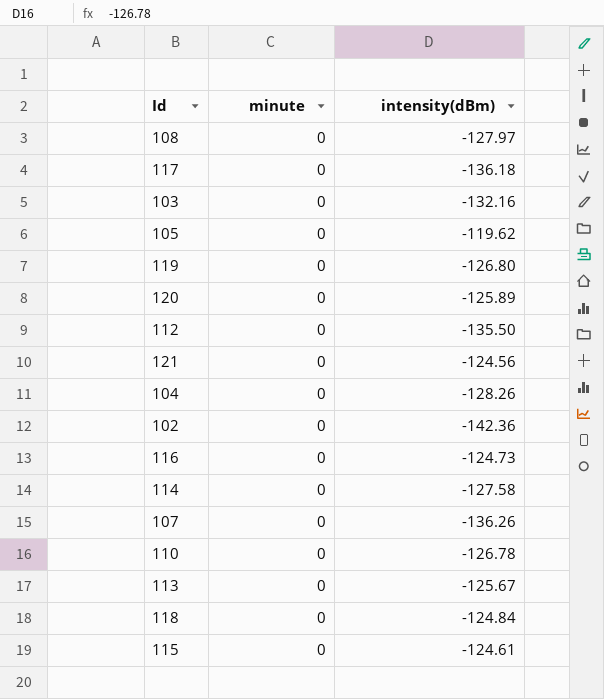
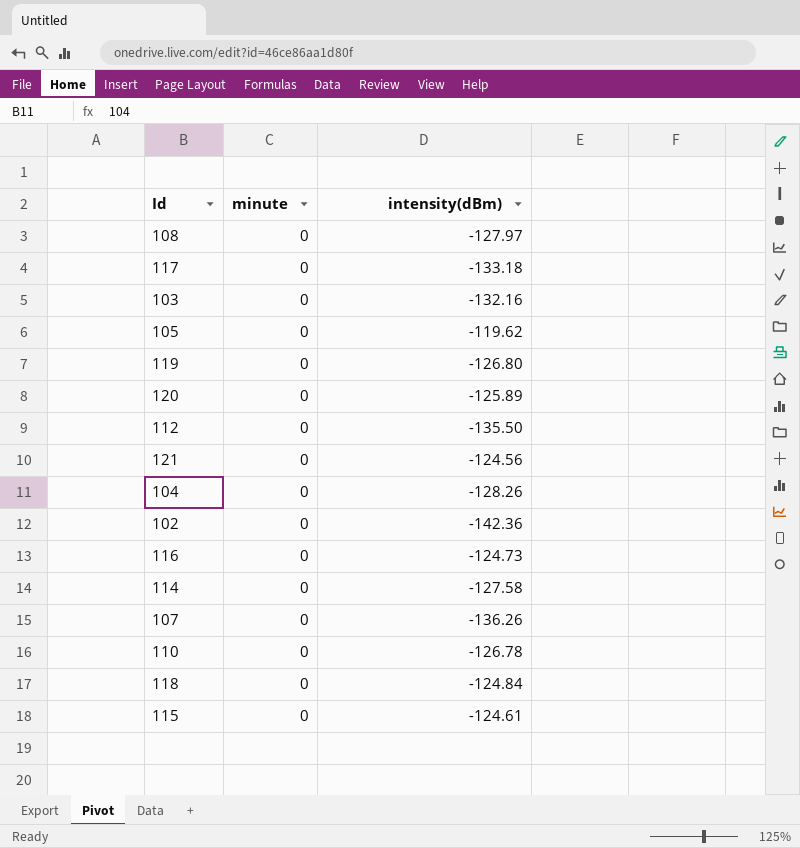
row 113: 0 | -125.67 -> none
117 | intensity(dBm): -136.18 -> -133.18

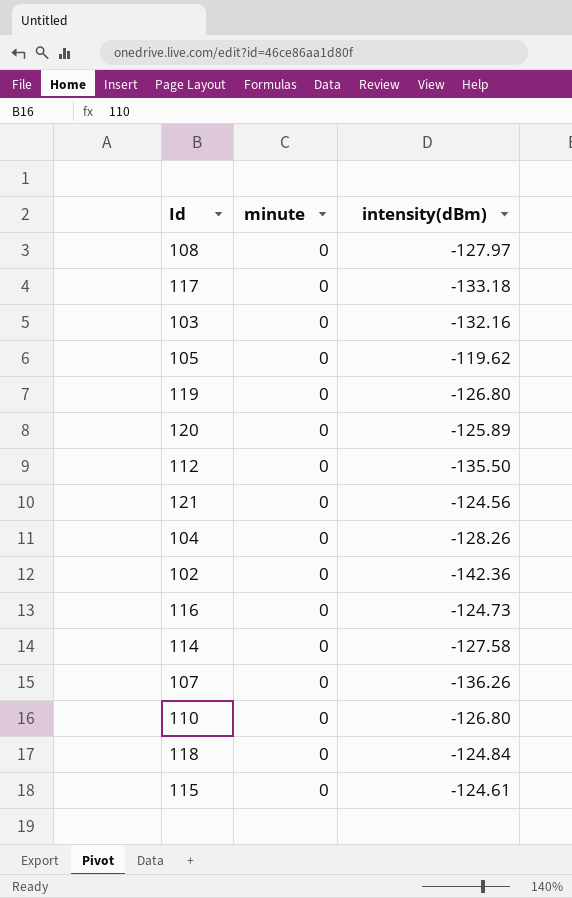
110 | intensity(dBm): -126.78 -> -126.80

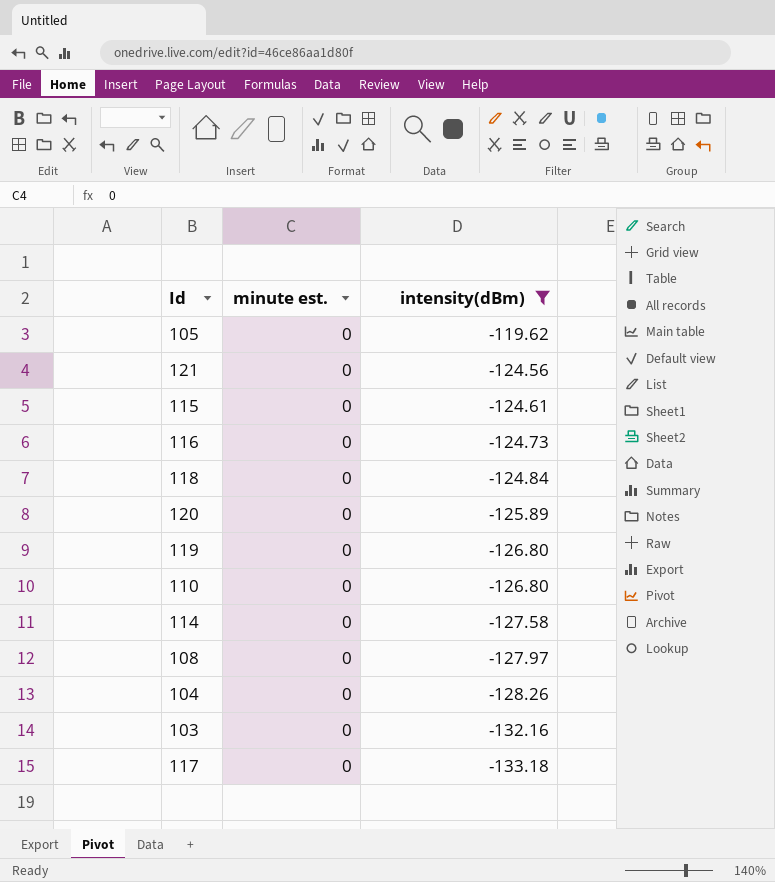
filter: none -> intensity(dBm) >= -133.18
row order: none -> intensity(dBm) descending
column name: minute -> minute est.

